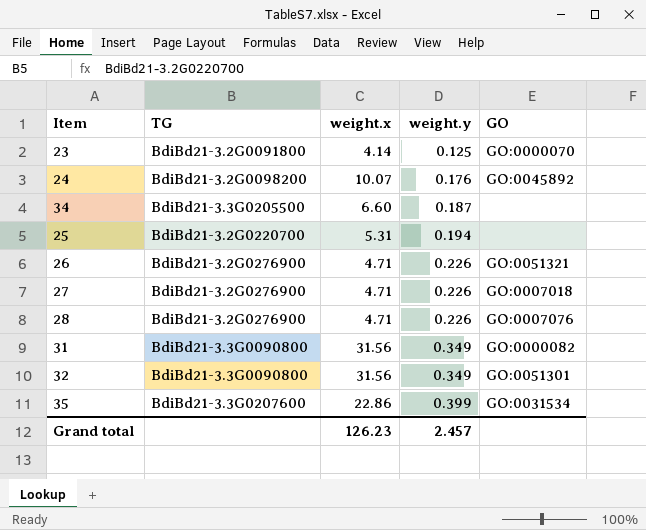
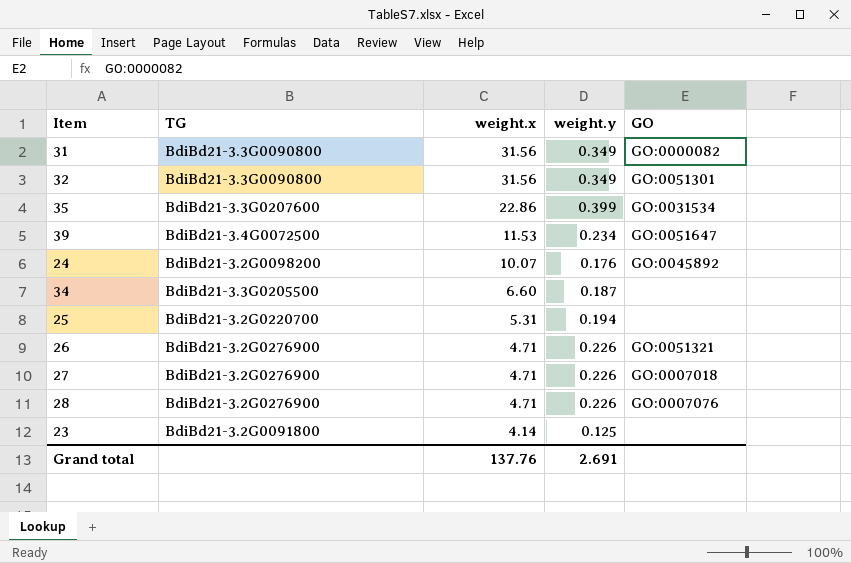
row order: weight.y ascending -> weight.x descending
row 39: none -> BdiBd21-3.4G0072500 | 11.53 | 0.234 | GO:0051647
23 | GO: GO:0000070 -> none
Grand total | weight.x: 126.23 -> 137.76
Grand total | weight.y: 2.457 -> 2.691

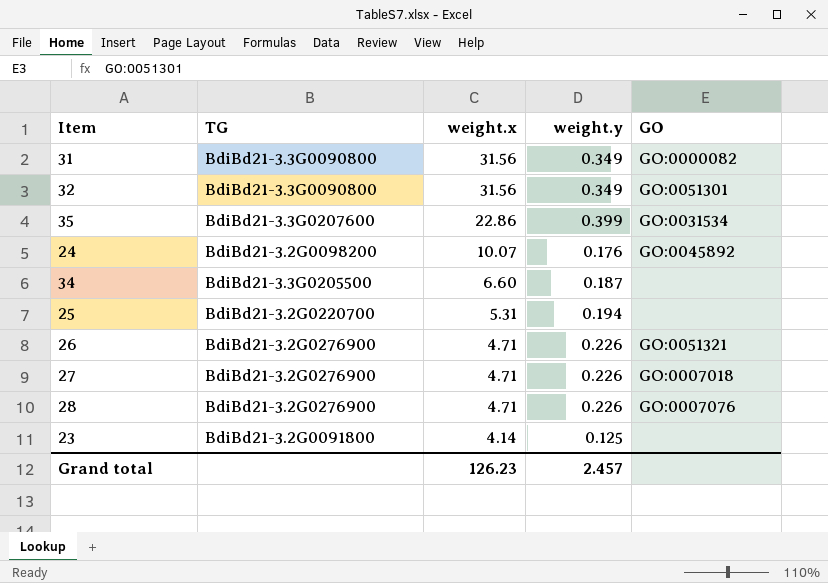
row 39: BdiBd21-3.4G0072500 | 11.53 | 0.234 | GO:0051647 -> none
Grand total | weight.x: 137.76 -> 126.23
Grand total | weight.y: 2.691 -> 2.457

